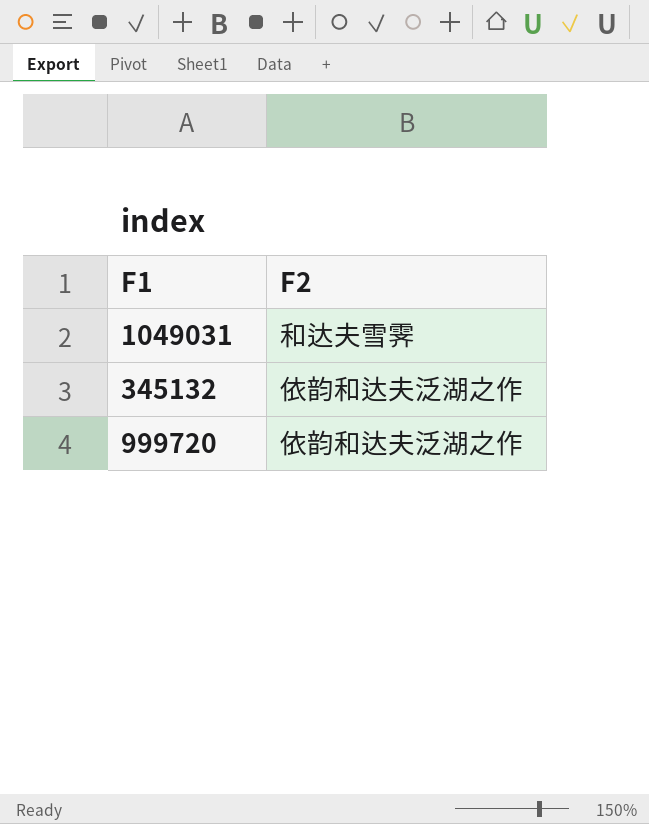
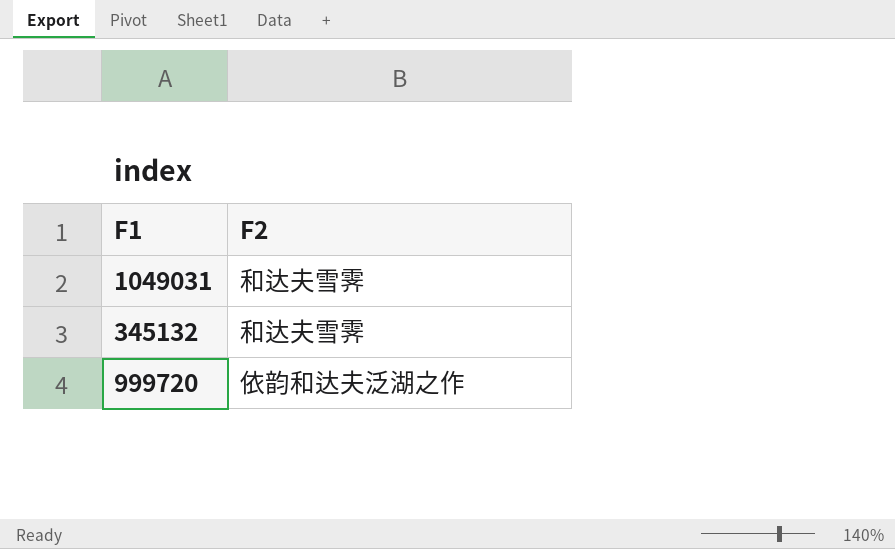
345132 | F2: 依韵和达夫泛湖之作 -> 和达夫雪霁

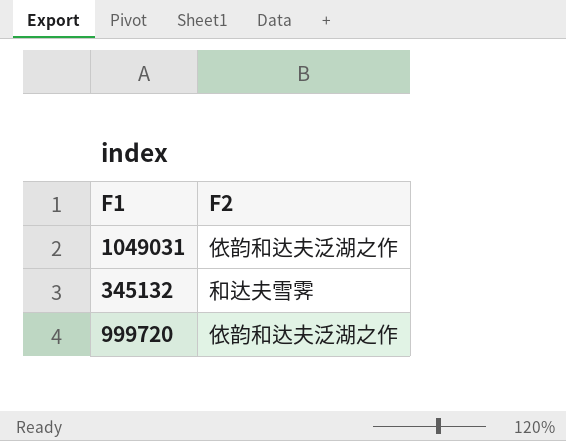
1049031 | F2: 和达夫雪霁 -> 依韵和达夫泛湖之作

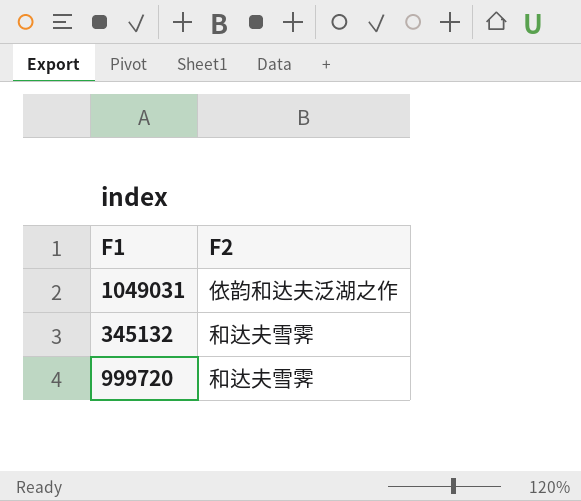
999720 | F2: 依韵和达夫泛湖之作 -> 和达夫雪霁

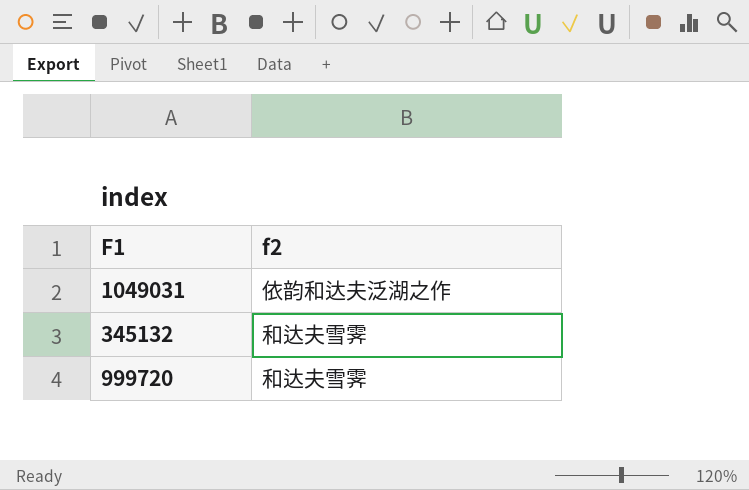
column name: F2 -> f2

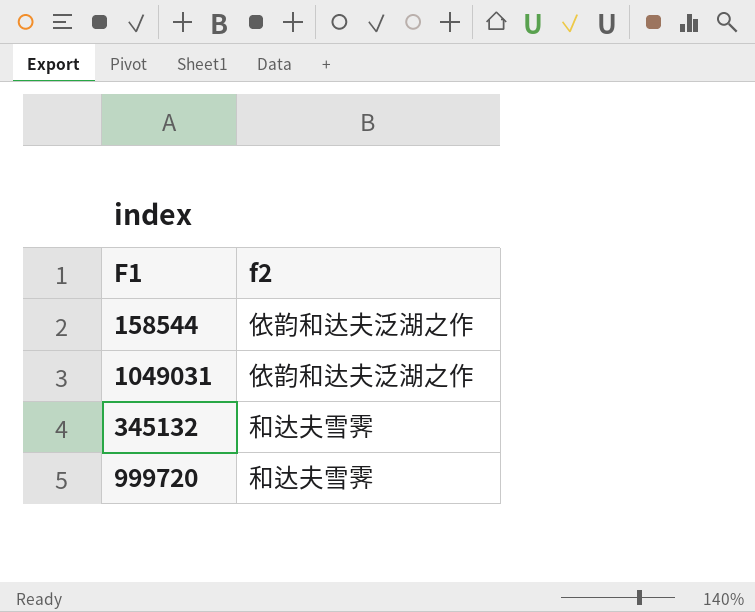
row 158544: none -> 依韵和达夫泛湖之作

